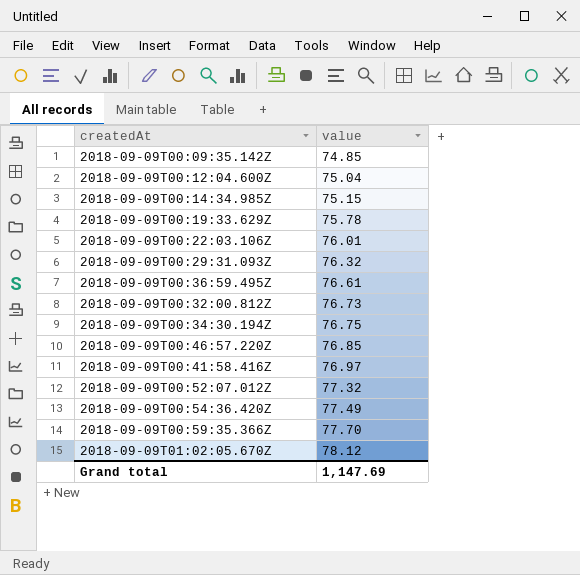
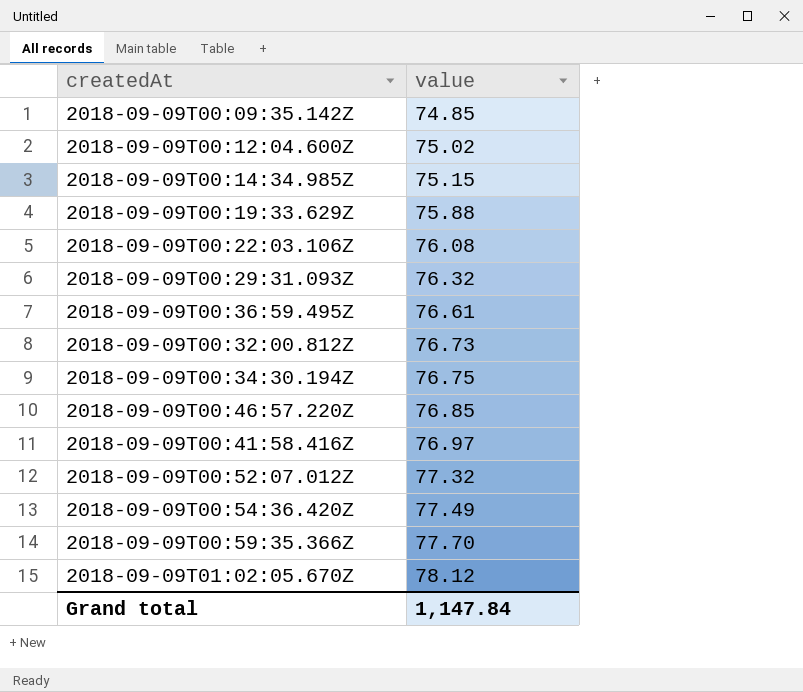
2018-09-09T00:12:04.600Z | value: 75.04 -> 75.02
2018-09-09T00:19:33.629Z | value: 75.78 -> 75.88
2018-09-09T00:22:03.106Z | value: 76.01 -> 76.08
Grand total | value: 1,147.69 -> 1,147.84

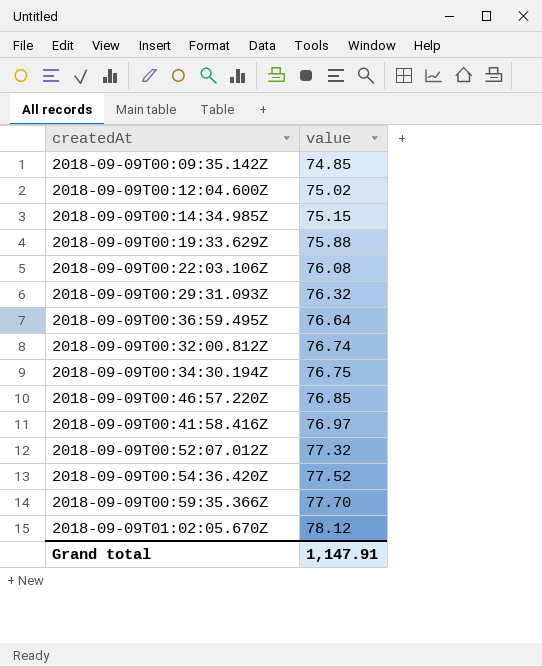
2018-09-09T00:36:59.495Z | value: 76.61 -> 76.64
2018-09-09T00:32:00.812Z | value: 76.73 -> 76.74
2018-09-09T00:54:36.420Z | value: 77.49 -> 77.52
Grand total | value: 1,147.84 -> 1,147.91

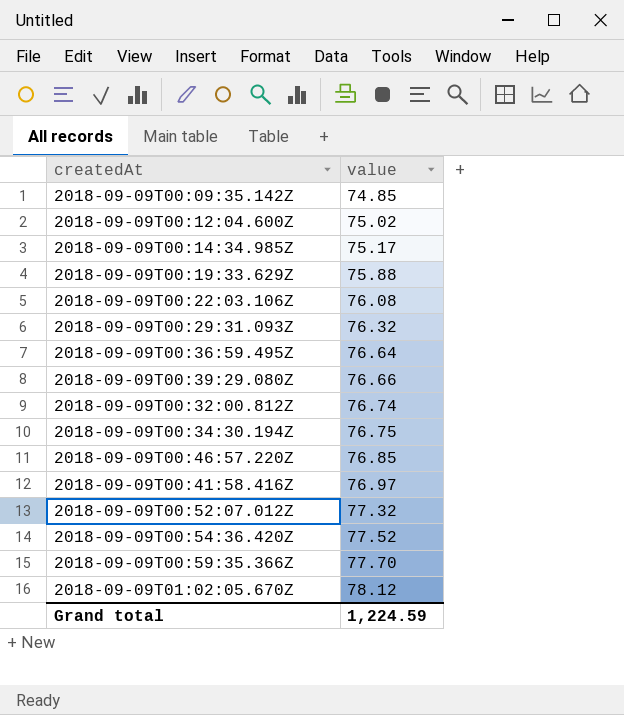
2018-09-09T00:14:34.985Z | value: 75.15 -> 75.17
row 2018-09-09T00:39:29.080Z: none -> 76.66
Grand total | value: 1,147.91 -> 1,224.59

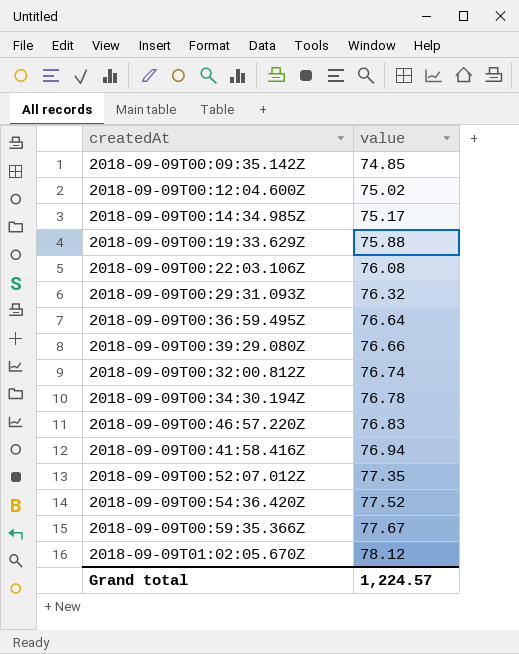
2018-09-09T00:34:30.194Z | value: 76.75 -> 76.78
2018-09-09T00:46:57.220Z | value: 76.85 -> 76.83
2018-09-09T00:41:58.416Z | value: 76.97 -> 76.94
2018-09-09T00:52:07.012Z | value: 77.32 -> 77.35
2018-09-09T00:59:35.366Z | value: 77.70 -> 77.67
Grand total | value: 1,224.59 -> 1,224.57

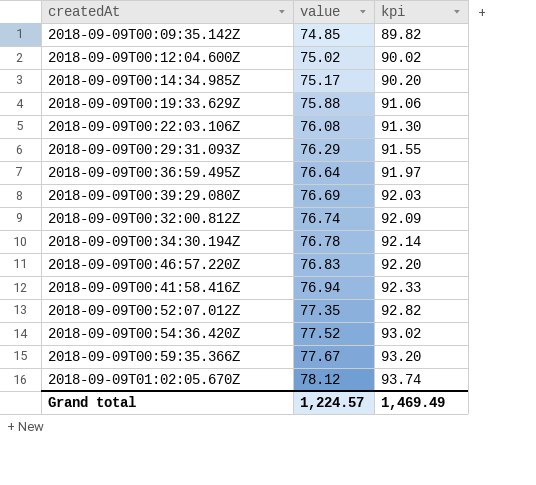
column kpi | formula: none -> [value] * 1.2
2018-09-09T00:29:31.093Z | value: 76.32 -> 76.29
2018-09-09T00:39:29.080Z | value: 76.66 -> 76.69

